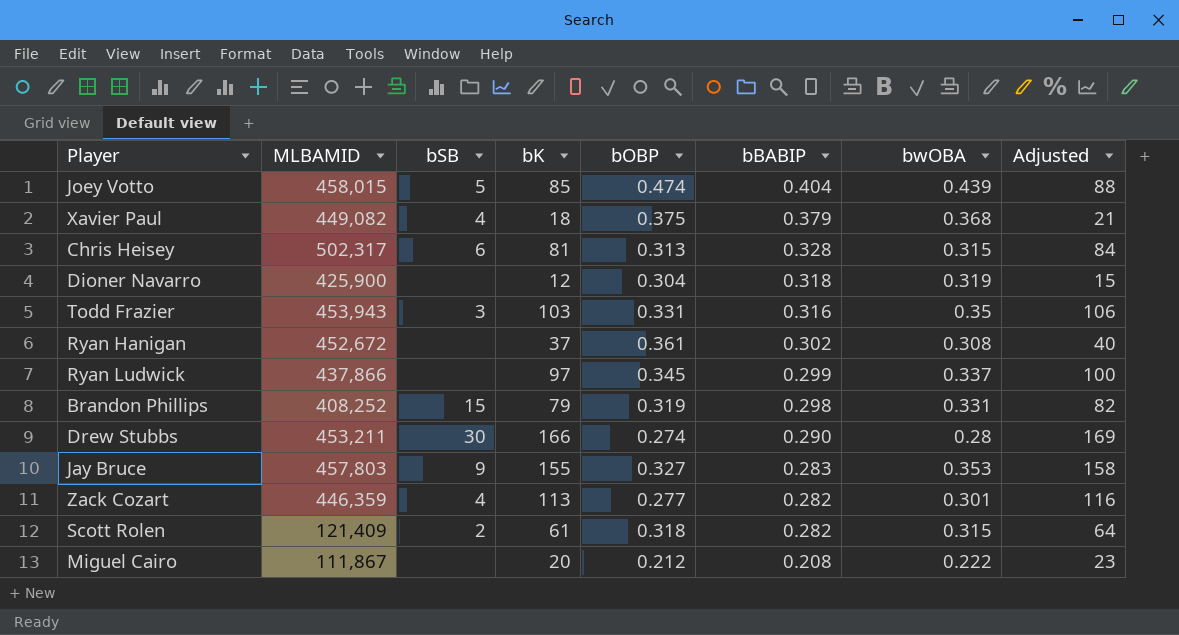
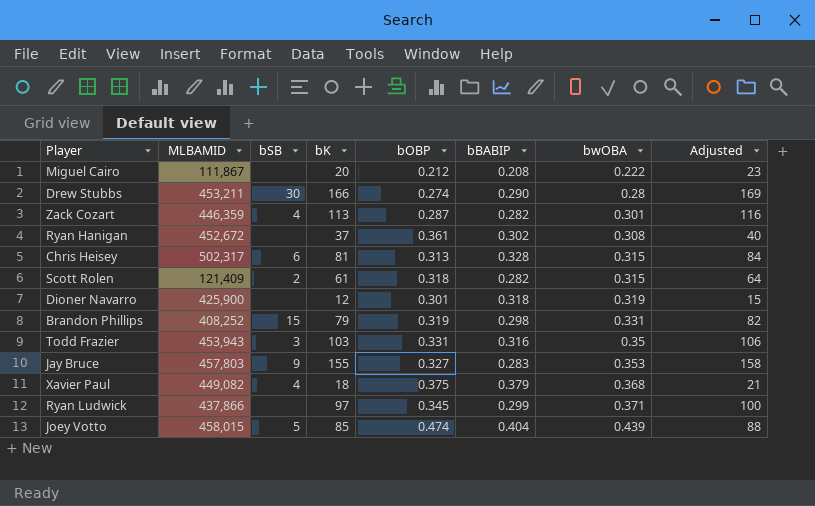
row order: bBABIP descending -> bwOBA ascending
Zack Cozart | bOBP: 0.277 -> 0.287
Dioner Navarro | bOBP: 0.304 -> 0.301
Ryan Ludwick | bwOBA: 0.337 -> 0.371

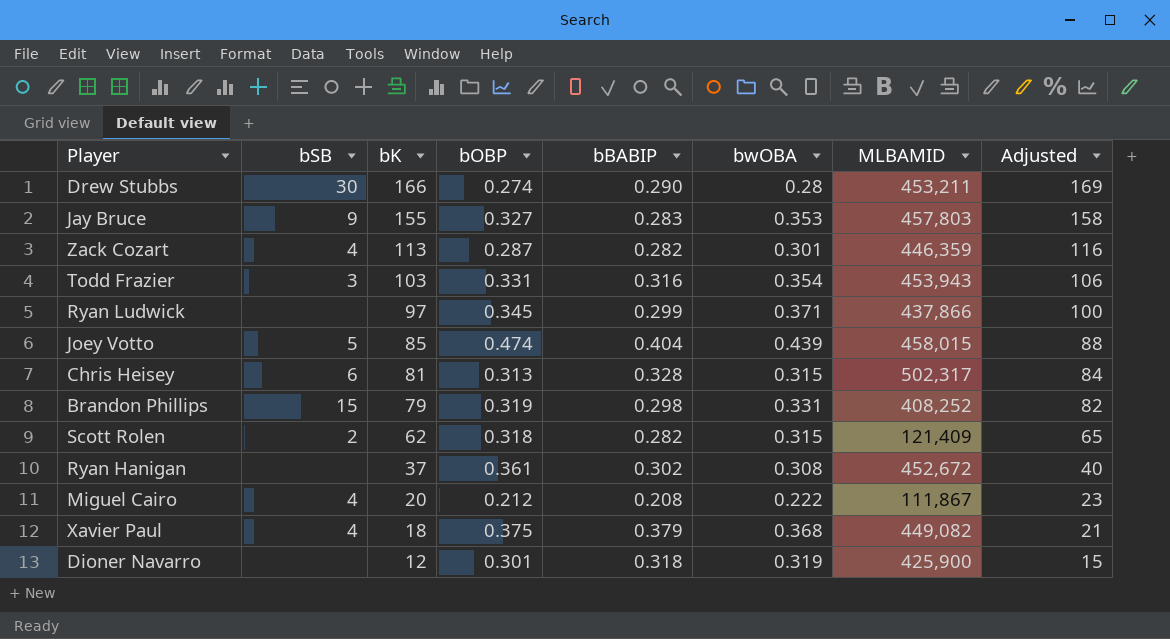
row order: bwOBA ascending -> bK descending
column MLBAMID | position: 2 -> 7
Todd Frazier | bwOBA: 0.35 -> 0.354
Scott Rolen | bK: 61 -> 62
Scott Rolen | Adjusted: 64 -> 65
Miguel Cairo | bSB: none -> 4

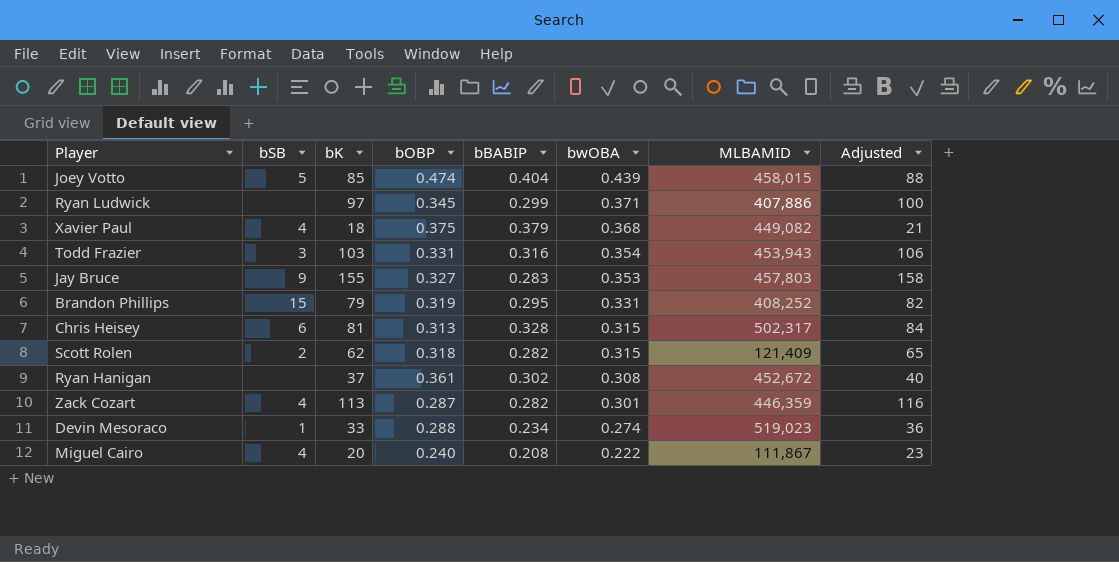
row order: bK descending -> bwOBA descending
row Drew Stubbs: 30 | 166 | 0.274 | 0.290 | 0.28 | 453,211 | 169 -> none
row Dioner Navarro: none | 12 | 0.301 | 0.318 | 0.319 | 425,900 | 15 -> none
Ryan Ludwick | MLBAMID: 437,866 -> 407,886
Brandon Phillips | bBABIP: 0.298 -> 0.295
row Devin Mesoraco: none -> 1 | 33 | 0.288 | 0.234 | 0.274 | 519,023 | 36
Miguel Cairo | bOBP: 0.212 -> 0.240

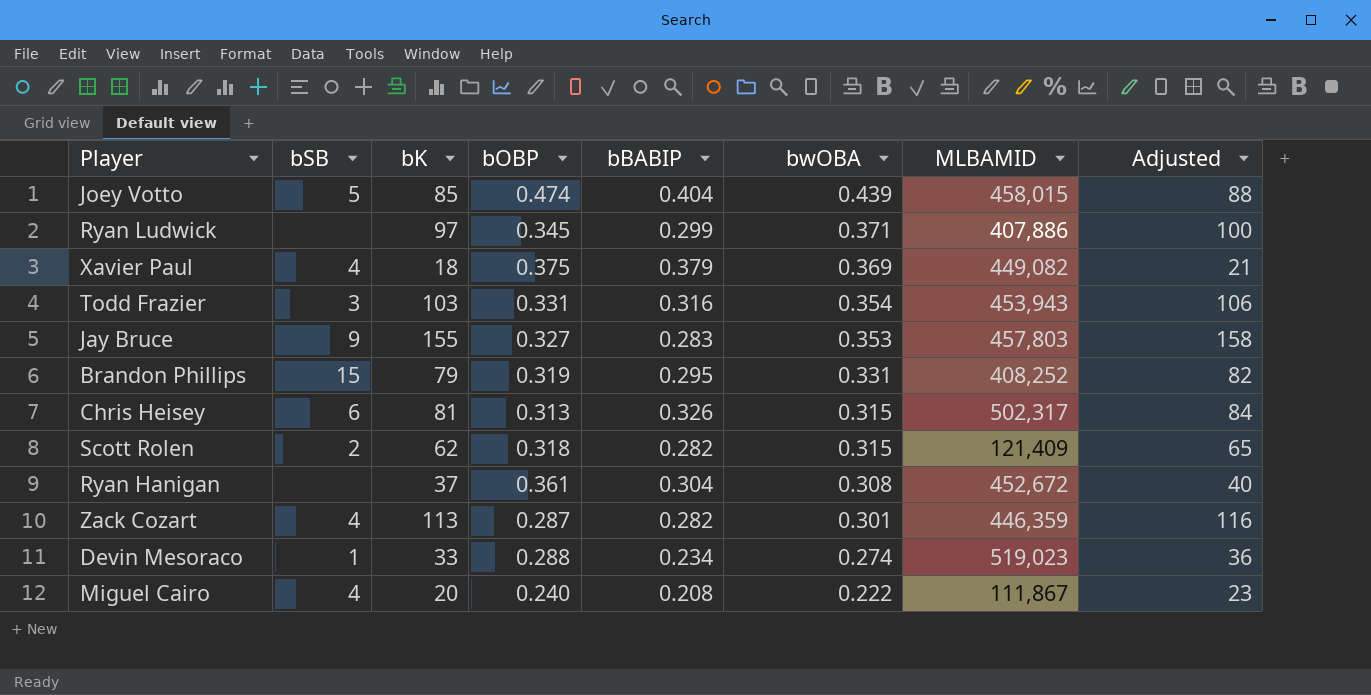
Xavier Paul | bwOBA: 0.368 -> 0.369
Chris Heisey | bBABIP: 0.328 -> 0.326
Ryan Hanigan | bBABIP: 0.302 -> 0.304

